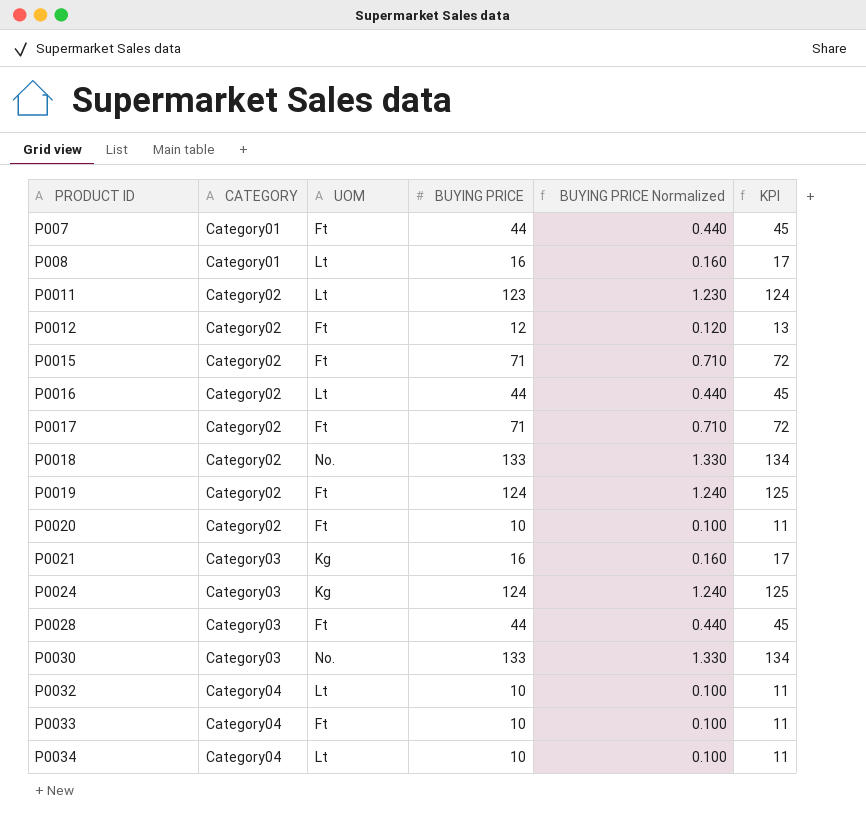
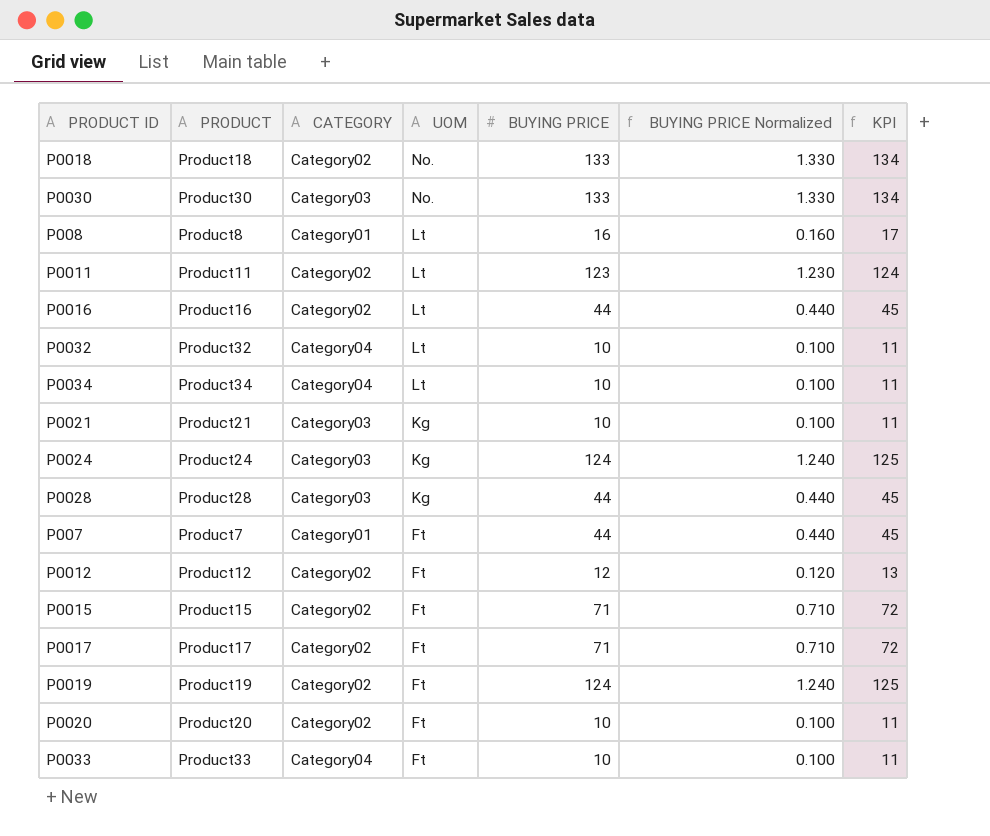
row order: PRODUCT ID ascending -> UOM descending
column PRODUCT | position: none -> 2
P0021 | BUYING PRICE: 16 -> 10
P0021 | BUYING PRICE Normalized: 0.160 -> 0.100
P0021 | KPI: 17 -> 11
P0028 | UOM: Ft -> Kg

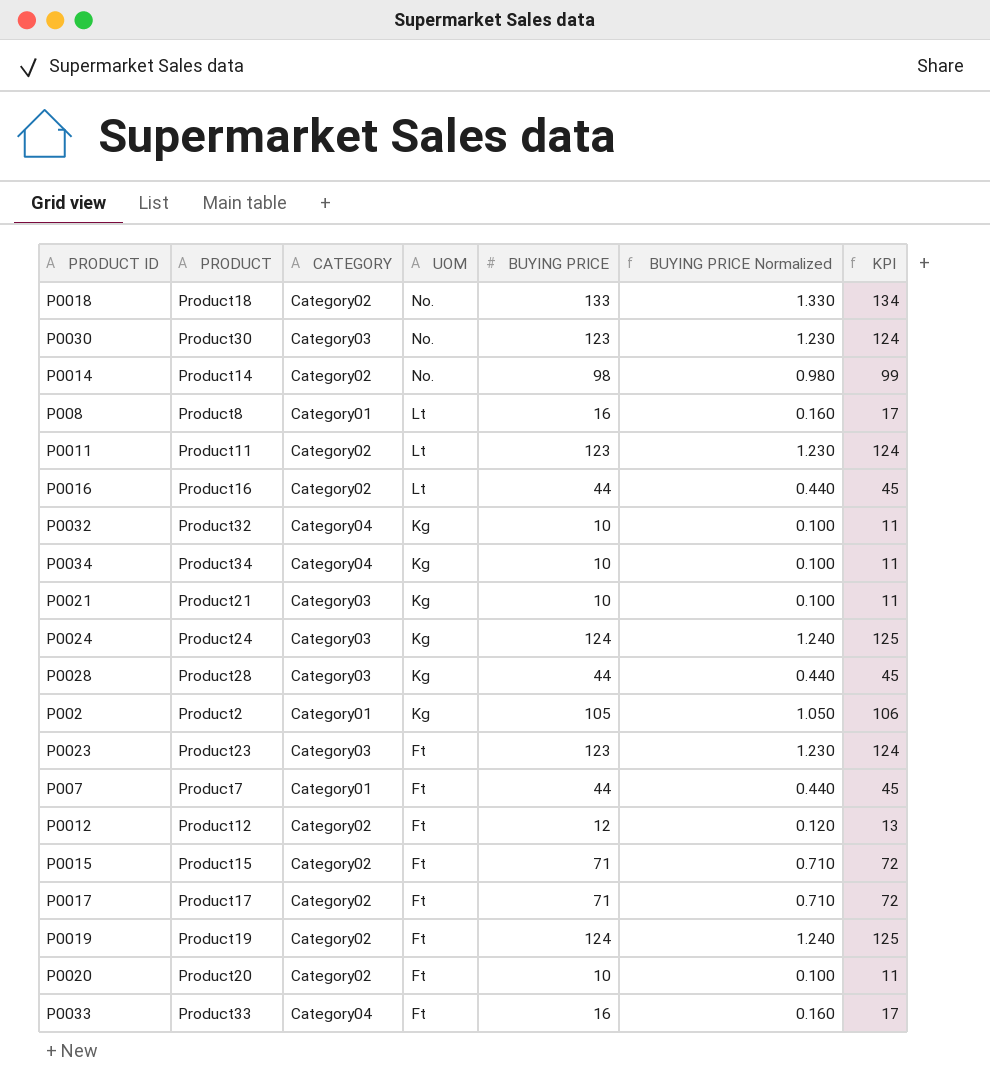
P0030 | BUYING PRICE: 133 -> 123
P0030 | BUYING PRICE Normalized: 1.330 -> 1.230
P0030 | KPI: 134 -> 124
row P0014: none -> Product14 | Category02 | No. | 98 | 0.980 | 99
P0032 | UOM: Lt -> Kg
P0034 | UOM: Lt -> Kg
row P002: none -> Product2 | Category01 | Kg | 105 | 1.050 | 106
row P0023: none -> Product23 | Category03 | Ft | 123 | 1.230 | 124
P0033 | BUYING PRICE: 10 -> 16
P0033 | BUYING PRICE Normalized: 0.100 -> 0.160
P0033 | KPI: 11 -> 17

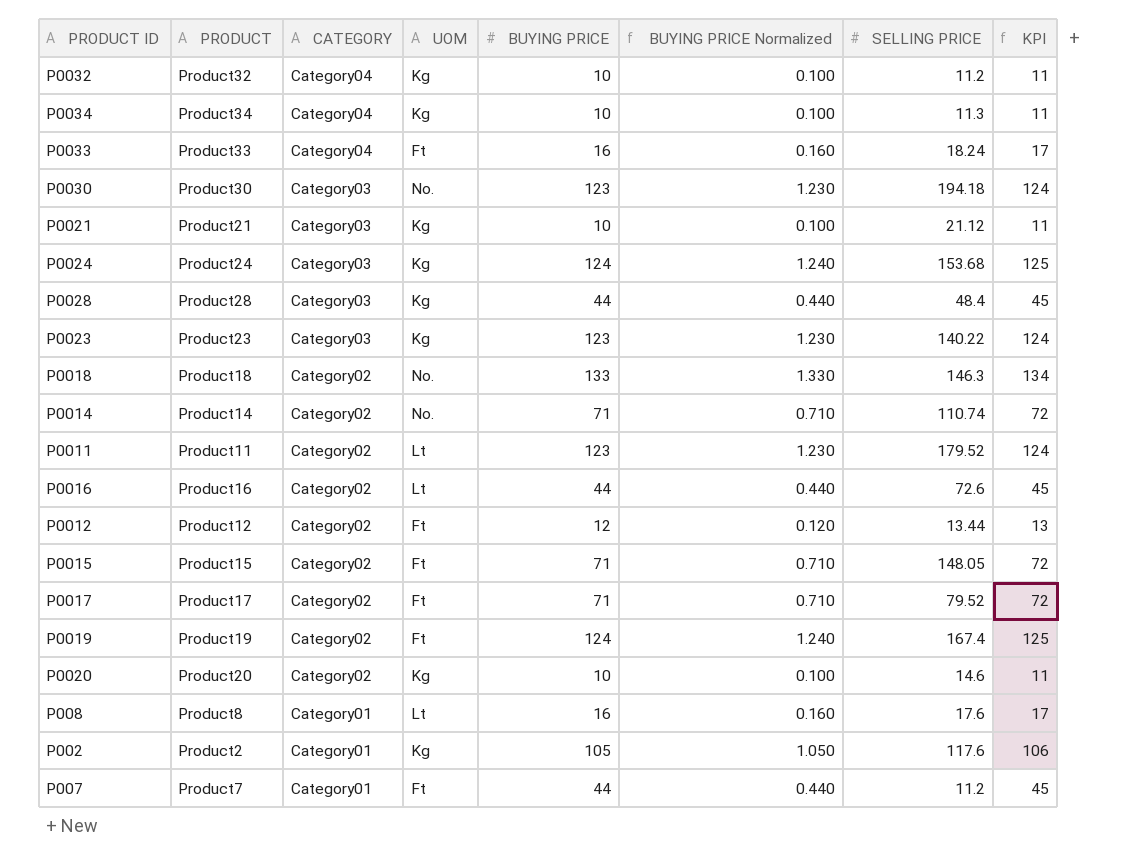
row order: UOM descending -> CATEGORY descending
column SELLING PRICE | position: none -> 7
P0023 | UOM: Ft -> Kg
P0014 | BUYING PRICE: 98 -> 71
P0014 | BUYING PRICE Normalized: 0.980 -> 0.710
P0014 | KPI: 99 -> 72
P0020 | UOM: Ft -> Kg

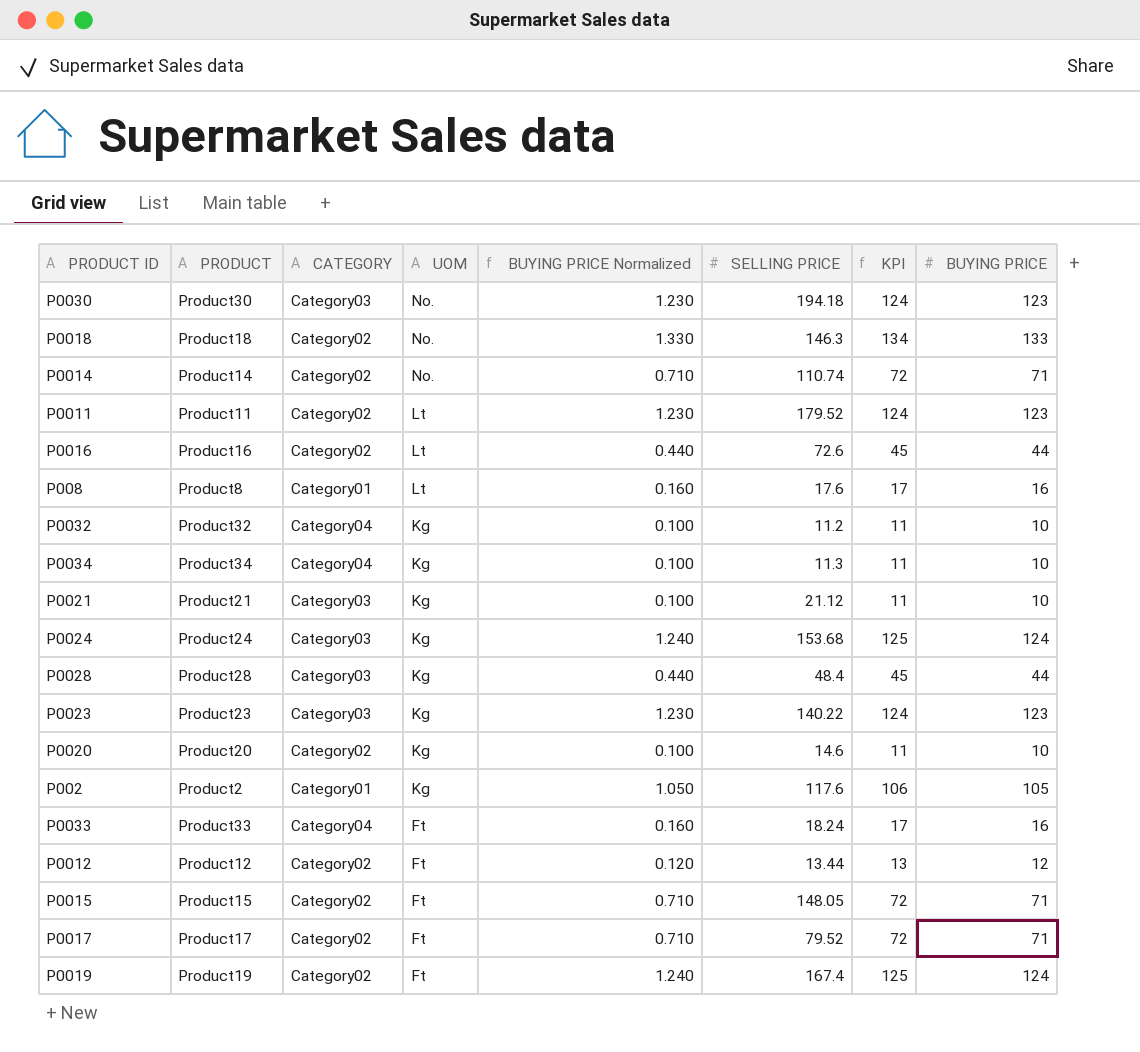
row order: CATEGORY descending -> UOM descending
column BUYING PRICE | position: 5 -> 8
row P007: Product7 | Category01 | Ft | 44 | 0.440 | 11.2 | 45 -> none

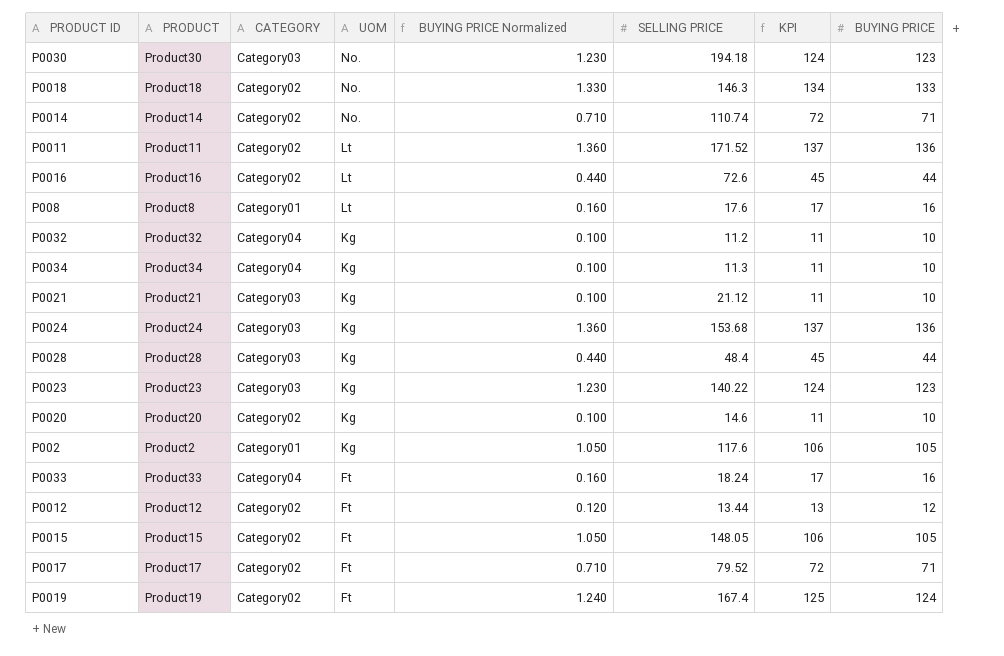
P0011 | BUYING PRICE Normalized: 1.230 -> 1.360
P0011 | SELLING PRICE: 179.52 -> 171.52
P0011 | KPI: 124 -> 137
P0011 | BUYING PRICE: 123 -> 136
P0024 | BUYING PRICE Normalized: 1.240 -> 1.360
P0024 | KPI: 125 -> 137
P0024 | BUYING PRICE: 124 -> 136
P0015 | BUYING PRICE Normalized: 0.710 -> 1.050
P0015 | KPI: 72 -> 106
P0015 | BUYING PRICE: 71 -> 105

